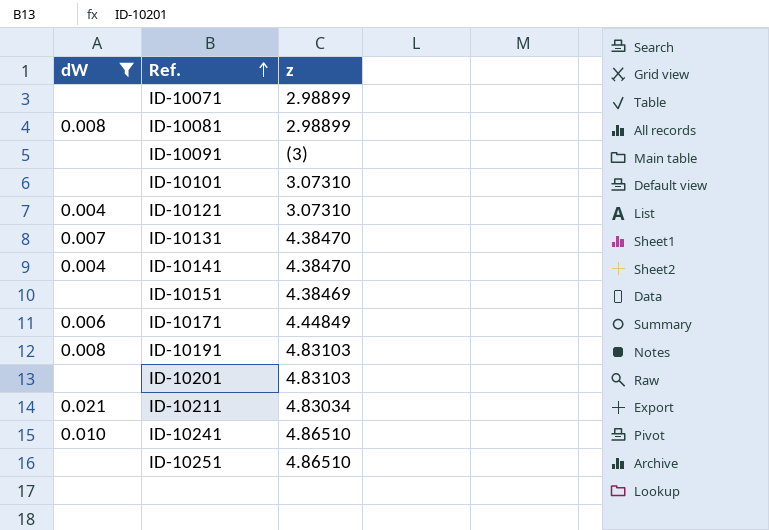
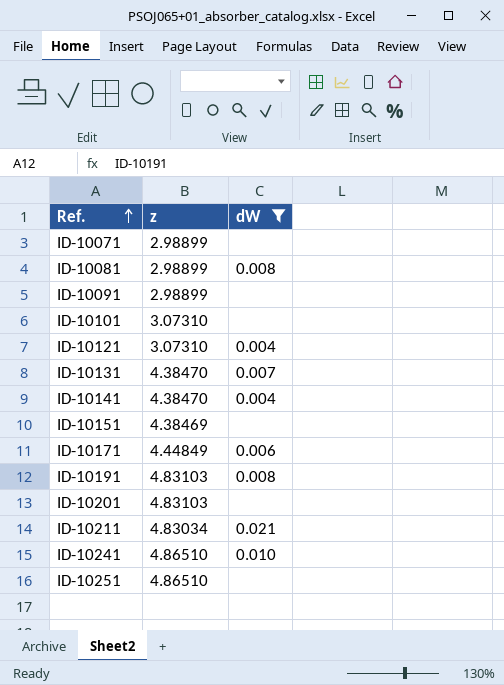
column dW | position: 1 -> 3
ID-10091 | z: (3) -> 2.98899

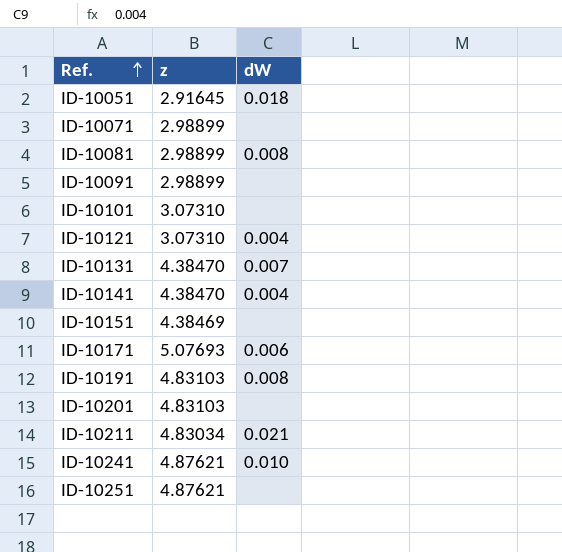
filter: dW != 0.018 -> none
ID-10171 | z: 4.44849 -> 5.07693
ID-10241 | z: 4.86510 -> 4.87621
ID-10251 | z: 4.86510 -> 4.87621

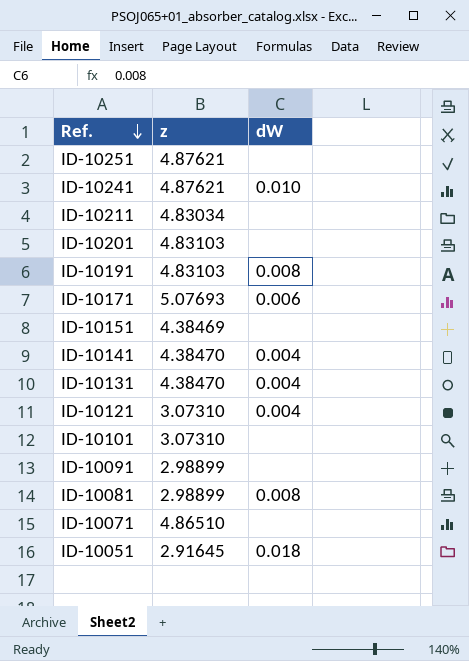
row order: Ref. ascending -> Ref. descending
ID-10211 | dW: 0.021 -> none
ID-10131 | dW: 0.007 -> 0.004
ID-10071 | z: 2.98899 -> 4.86510

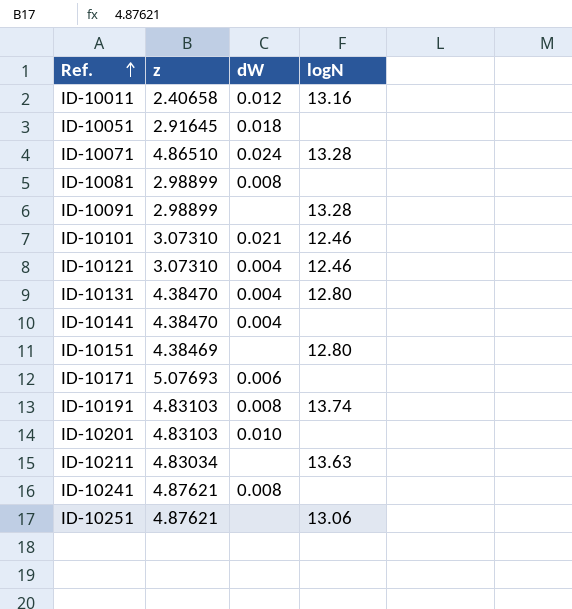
row order: Ref. descending -> Ref. ascending
column logN | position: none -> 4
row ID-10011: none -> 2.40658 | 0.012 | 13.16
ID-10071 | dW: none -> 0.024
ID-10101 | dW: none -> 0.021
ID-10201 | dW: none -> 0.010
ID-10241 | dW: 0.010 -> 0.008

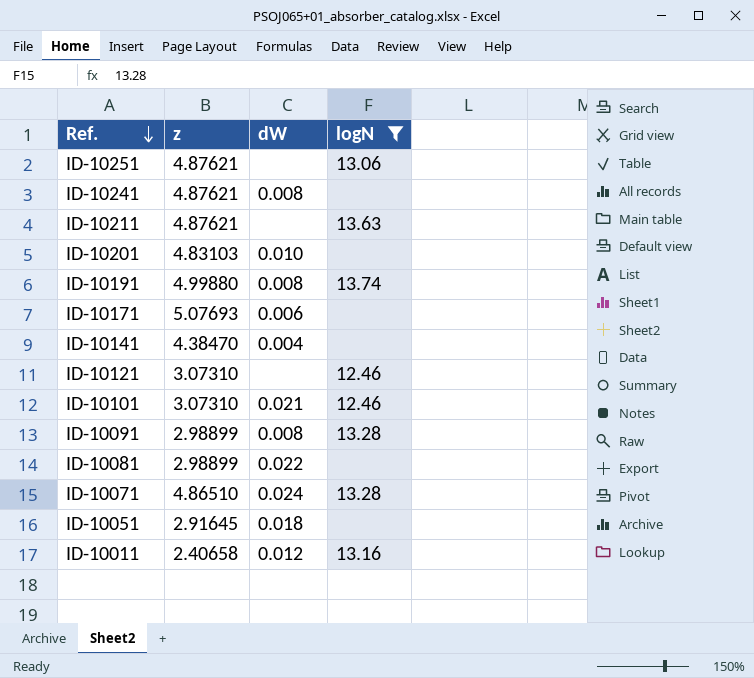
filter: none -> logN != 12.80
row order: Ref. ascending -> Ref. descending
ID-10211 | z: 4.83034 -> 4.87621
ID-10191 | z: 4.83103 -> 4.99880
ID-10121 | dW: 0.004 -> none
ID-10091 | dW: none -> 0.008
ID-10081 | dW: 0.008 -> 0.022

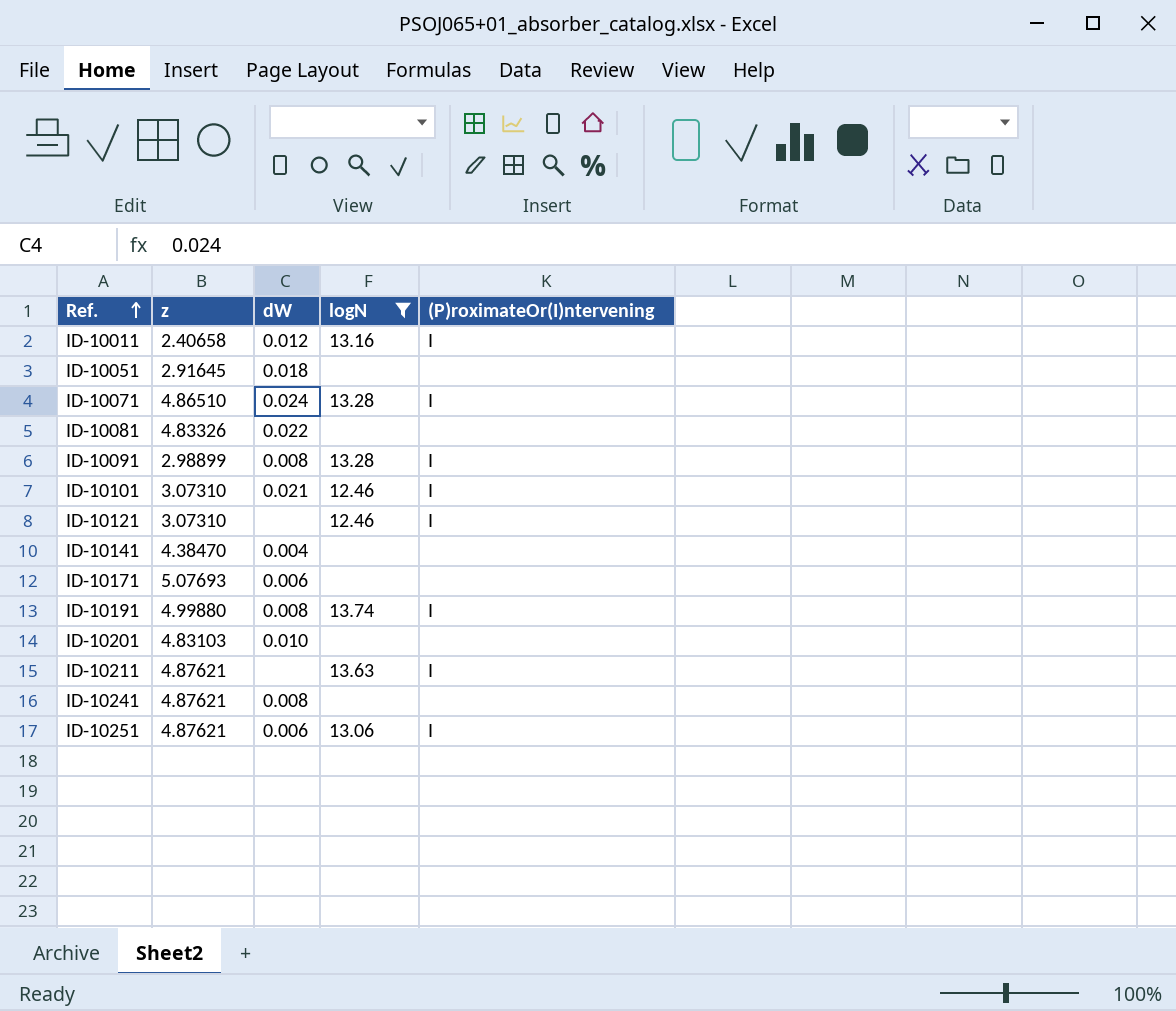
row order: Ref. descending -> Ref. ascending
column (P)roximateOr(I)ntervening | position: none -> 5
ID-10081 | z: 2.98899 -> 4.83326
ID-10251 | dW: none -> 0.006

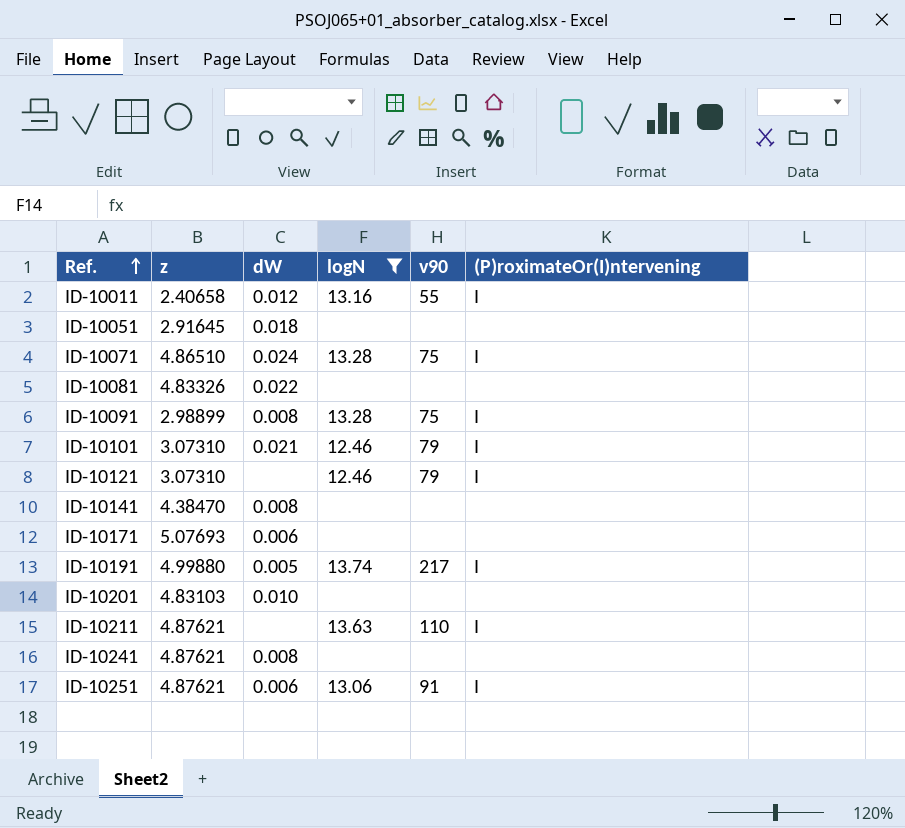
column v90 | position: none -> 5
ID-10141 | dW: 0.004 -> 0.008
ID-10191 | dW: 0.008 -> 0.005

